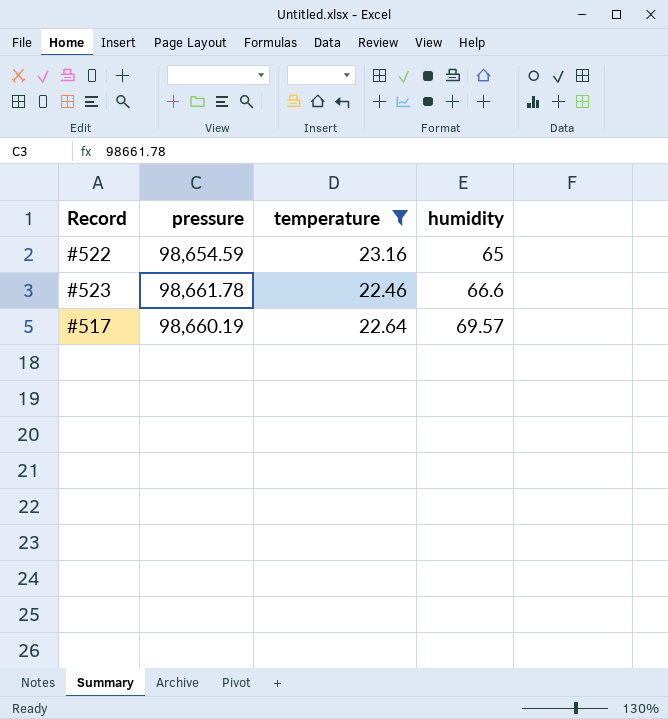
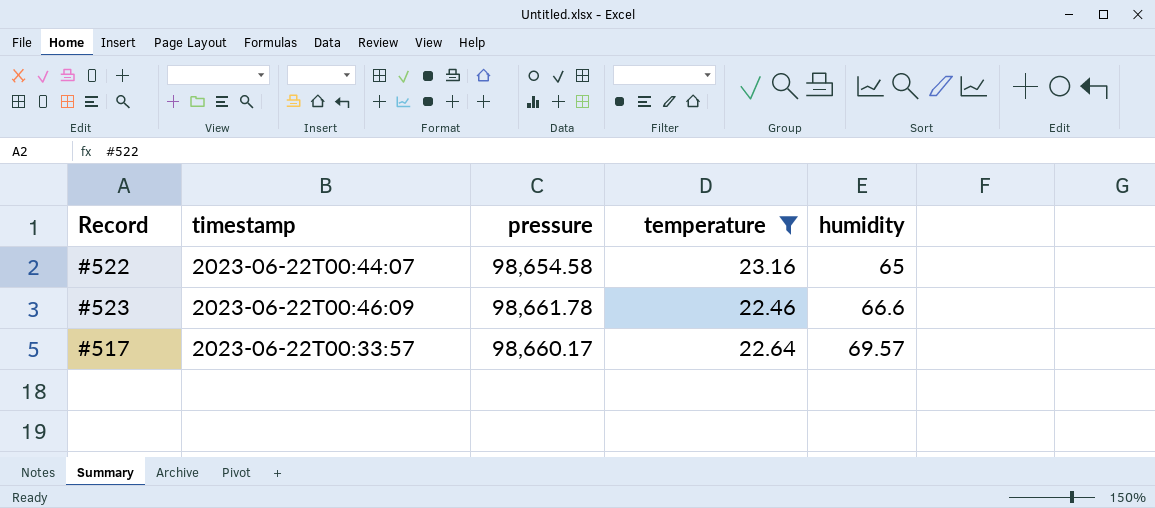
column timestamp | position: none -> 2
#522 | pressure: 98,654.59 -> 98,654.58
#517 | pressure: 98,660.19 -> 98,660.17

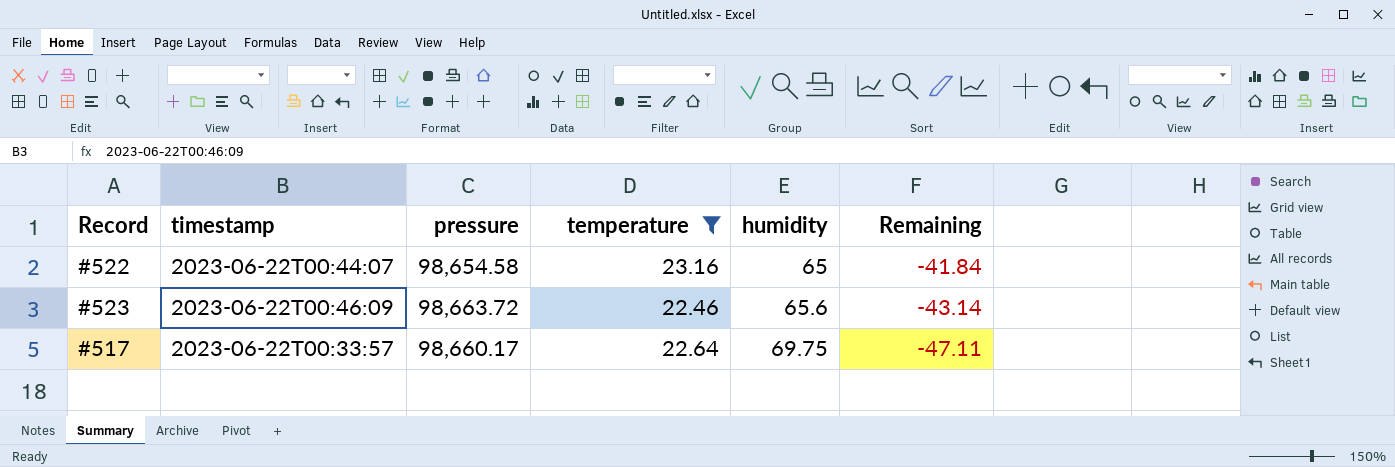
column Remaining | formula: none -> [temperature] - [humidity]
#523 | pressure: 98,661.78 -> 98,663.72
#523 | humidity: 66.6 -> 65.6
#517 | humidity: 69.57 -> 69.75

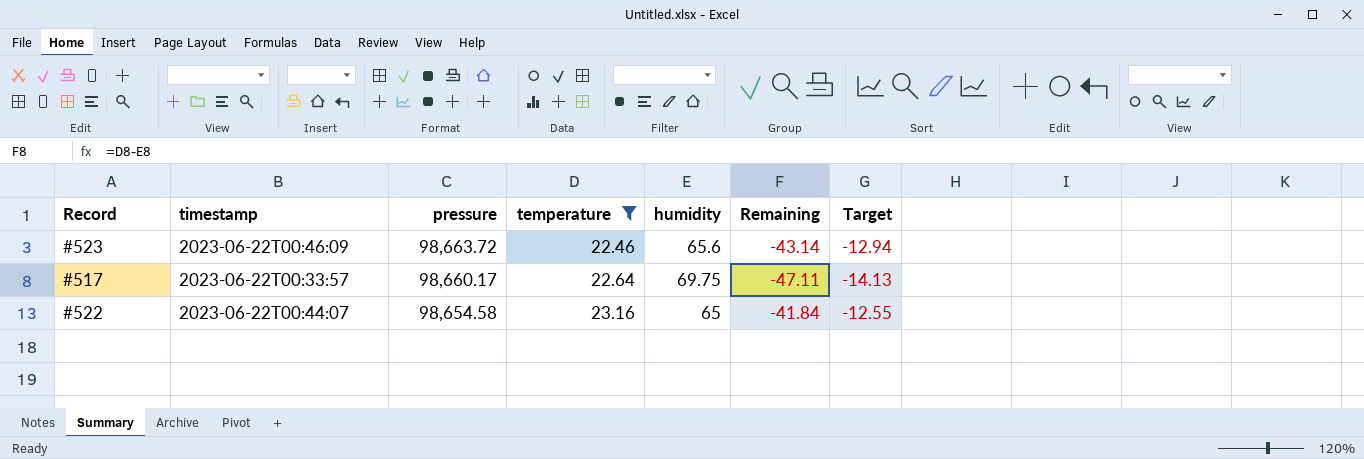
row order: humidity ascending -> pressure descending
column Target | formula: none -> [Remaining] * 0.3

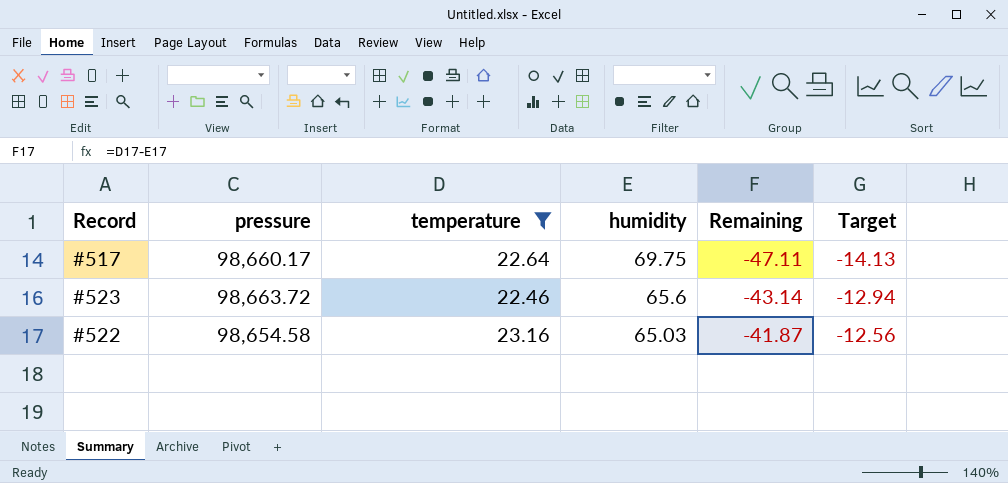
row order: pressure descending -> humidity descending
column timestamp | position: 2 -> none
#522 | humidity: 65 -> 65.03
#522 | Remaining: -41.84 -> -41.87
#522 | Target: -12.55 -> -12.56

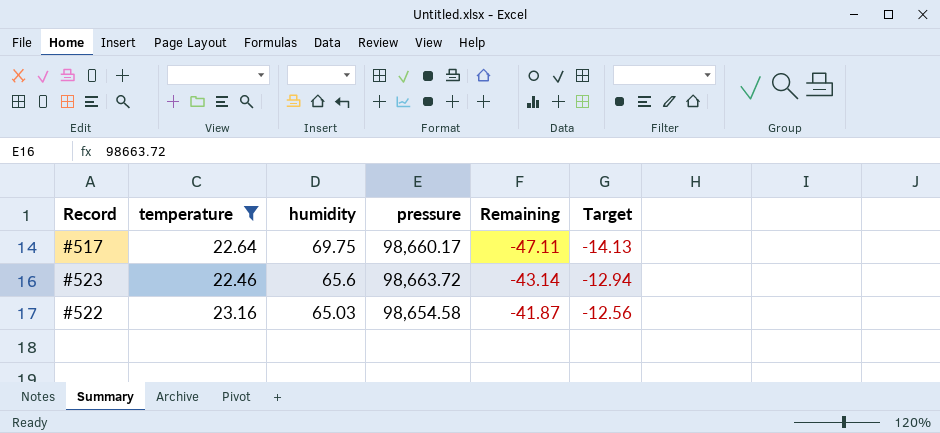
column pressure | position: 2 -> 4

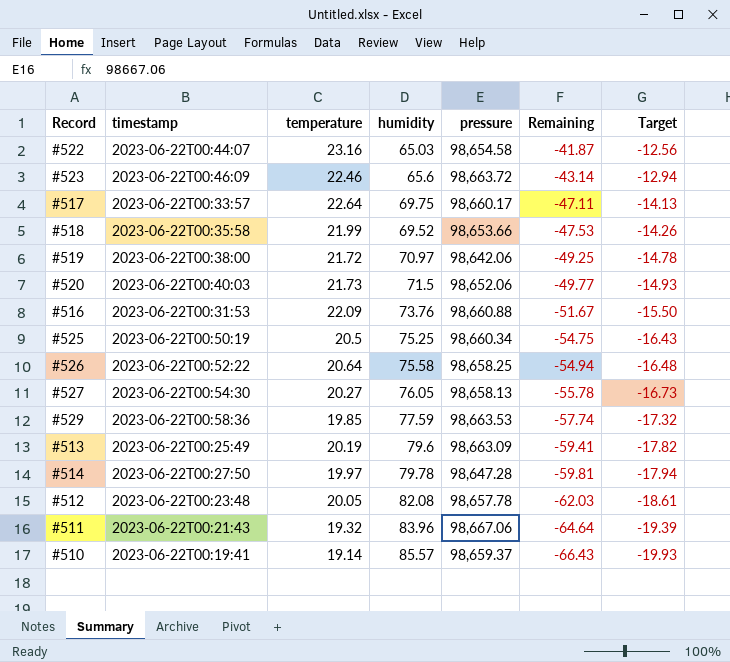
filter: temperature >= 22.46 -> none
row order: humidity descending -> Remaining descending
column timestamp | position: none -> 2

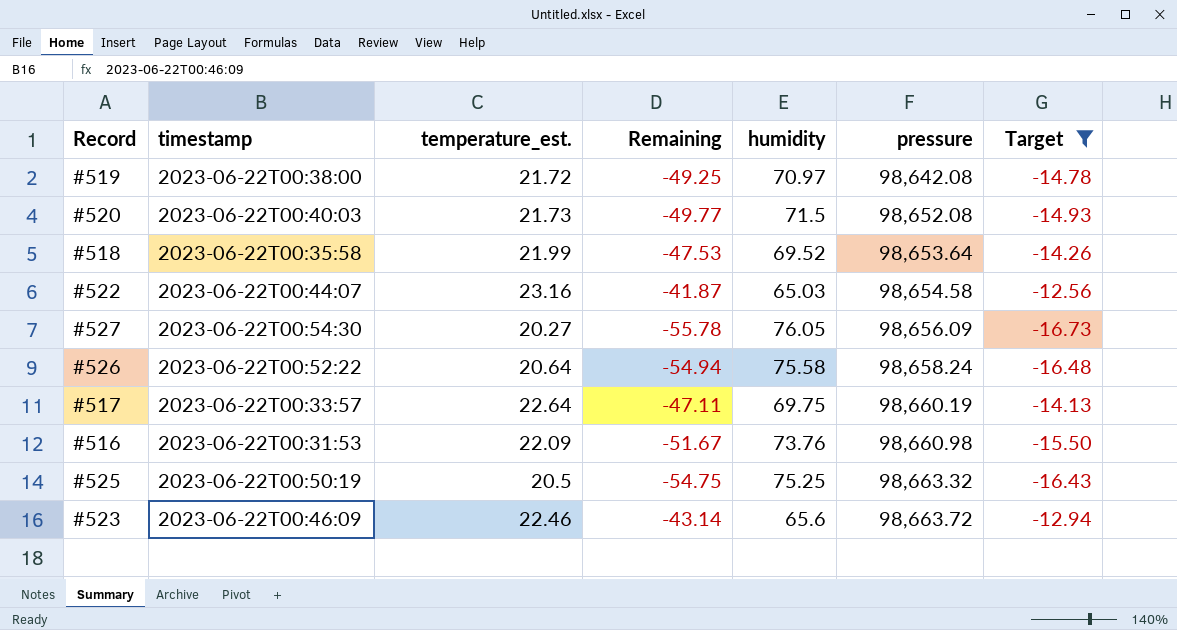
filter: none -> Target >= -16.73
row order: Remaining descending -> pressure ascending
column name: temperature -> temperature_est.
column Remaining | position: 6 -> 4
#519 | pressure: 98,642.06 -> 98,642.08
#520 | pressure: 98,652.06 -> 98,652.08
#518 | pressure: 98,653.66 -> 98,653.64
#527 | pressure: 98,658.13 -> 98,656.09
#526 | pressure: 98,658.25 -> 98,658.24
#517 | pressure: 98,660.17 -> 98,660.19
#516 | pressure: 98,660.88 -> 98,660.98
#525 | pressure: 98,660.34 -> 98,663.32

